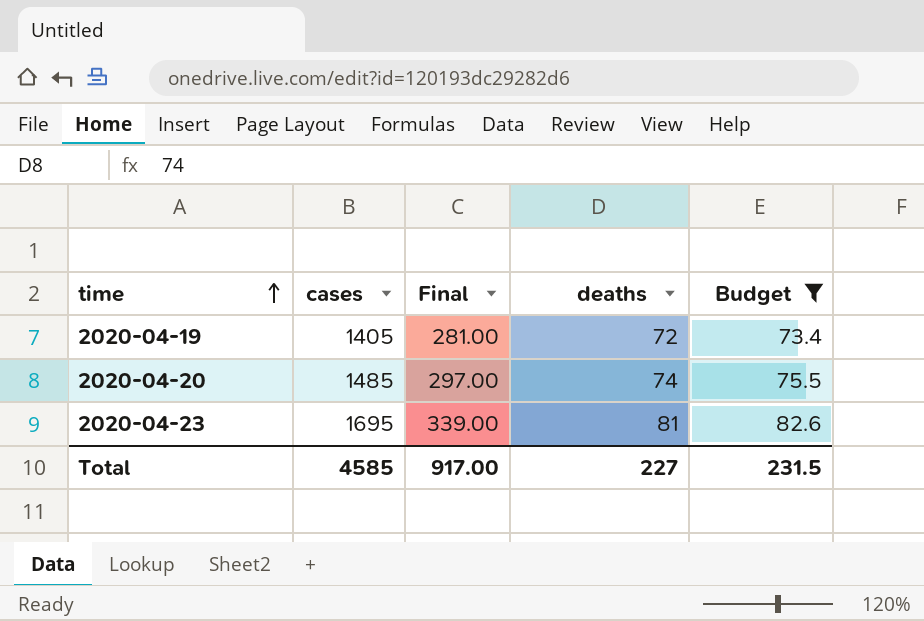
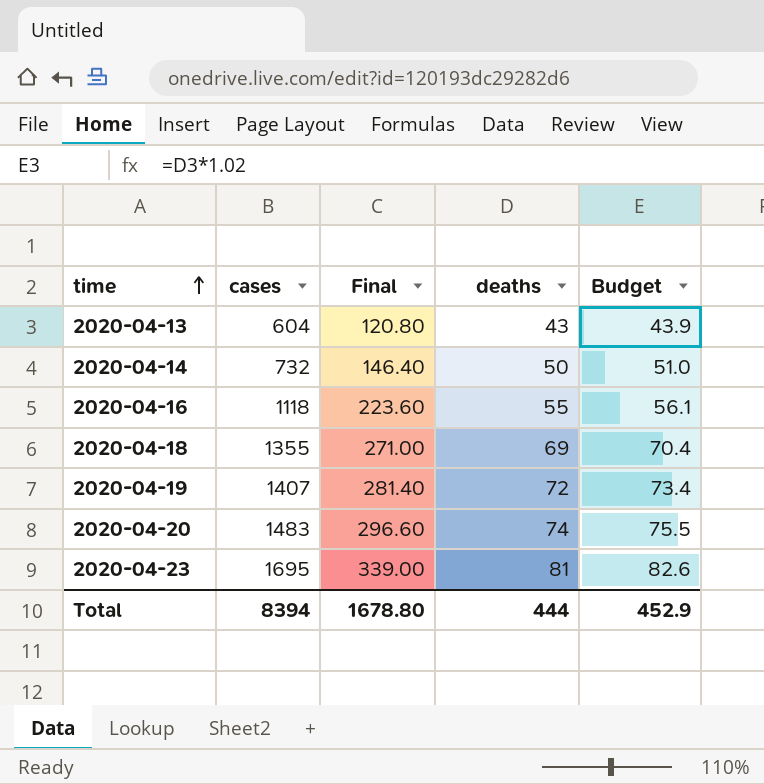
filter: Budget >= 73.4 -> none
2020-04-19 | cases: 1405 -> 1407
2020-04-19 | Final: 281.00 -> 281.40
2020-04-20 | cases: 1485 -> 1483
2020-04-20 | Final: 297.00 -> 296.60
Total | cases: 4585 -> 8394
Total | Final: 917.00 -> 1678.80
Total | deaths: 227 -> 444
Total | Budget: 231.5 -> 452.9

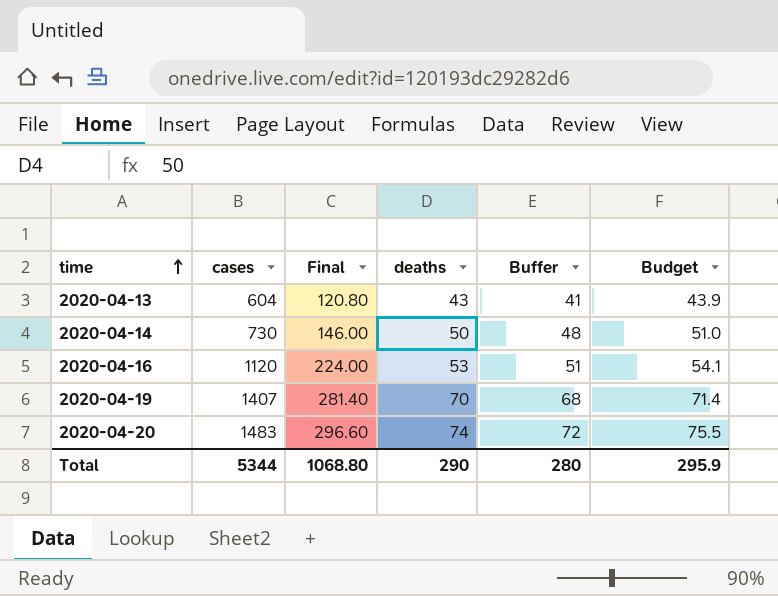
column Buffer | formula: none -> [deaths] - 2
row 2020-04-18: 1355 | 271.00 | 69 | 70.4 -> none
row 2020-04-23: 1695 | 339.00 | 81 | 82.6 -> none
2020-04-14 | cases: 732 -> 730
2020-04-14 | Final: 146.40 -> 146.00
2020-04-16 | cases: 1118 -> 1120
2020-04-16 | Final: 223.60 -> 224.00
2020-04-16 | deaths: 55 -> 53
2020-04-16 | Budget: 56.1 -> 54.1
2020-04-19 | deaths: 72 -> 70
2020-04-19 | Budget: 73.4 -> 71.4
Total | cases: 8394 -> 5344
Total | Final: 1678.80 -> 1068.80
Total | deaths: 444 -> 290
Total | Budget: 452.9 -> 295.9

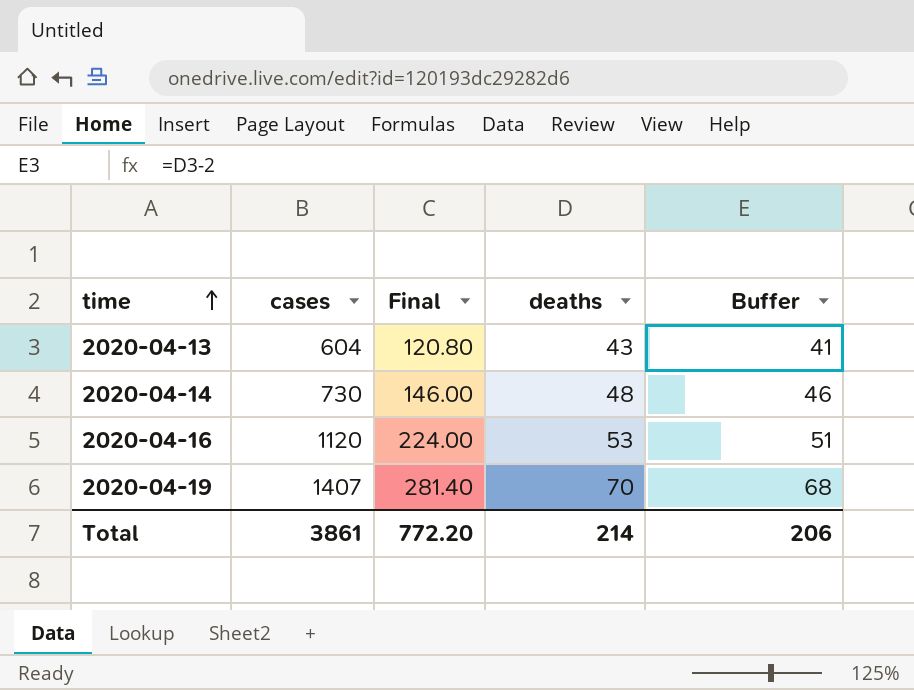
column Budget | formula: [deaths] * 1.02 -> none
row 2020-04-20: 1483 | 296.60 | 74 | 72 | 75.5 -> none
2020-04-14 | deaths: 50 -> 48
2020-04-14 | Buffer: 48 -> 46
Total | cases: 5344 -> 3861
Total | Final: 1068.80 -> 772.20
Total | deaths: 290 -> 214
Total | Buffer: 280 -> 206

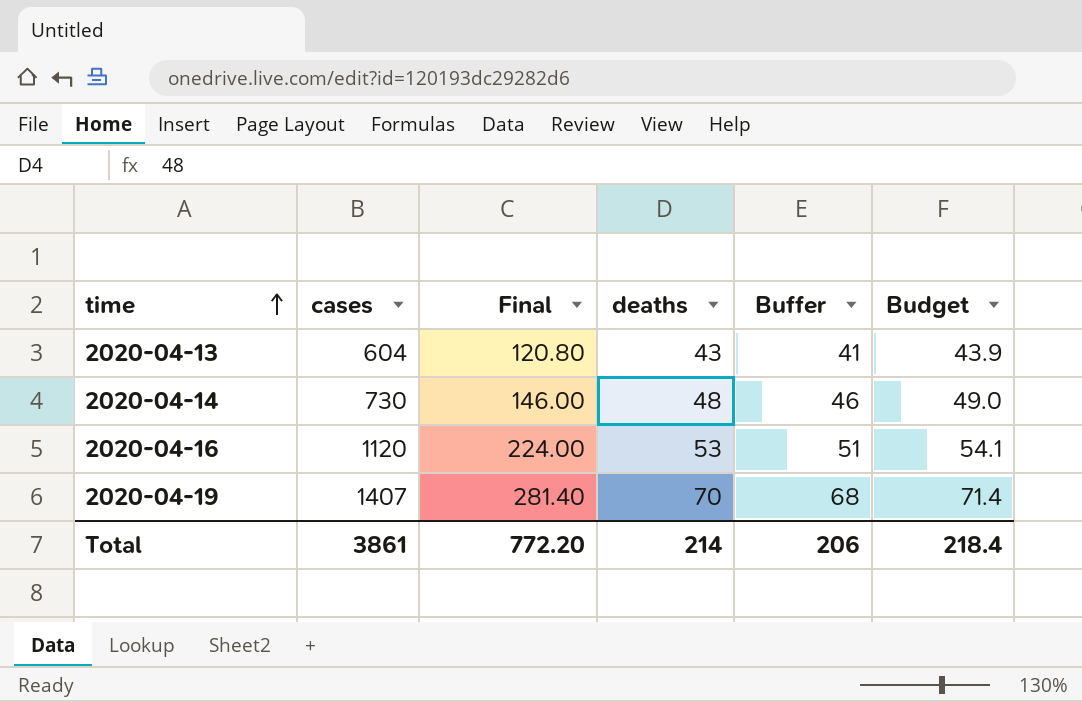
column Budget | formula: none -> [deaths] * 1.02

